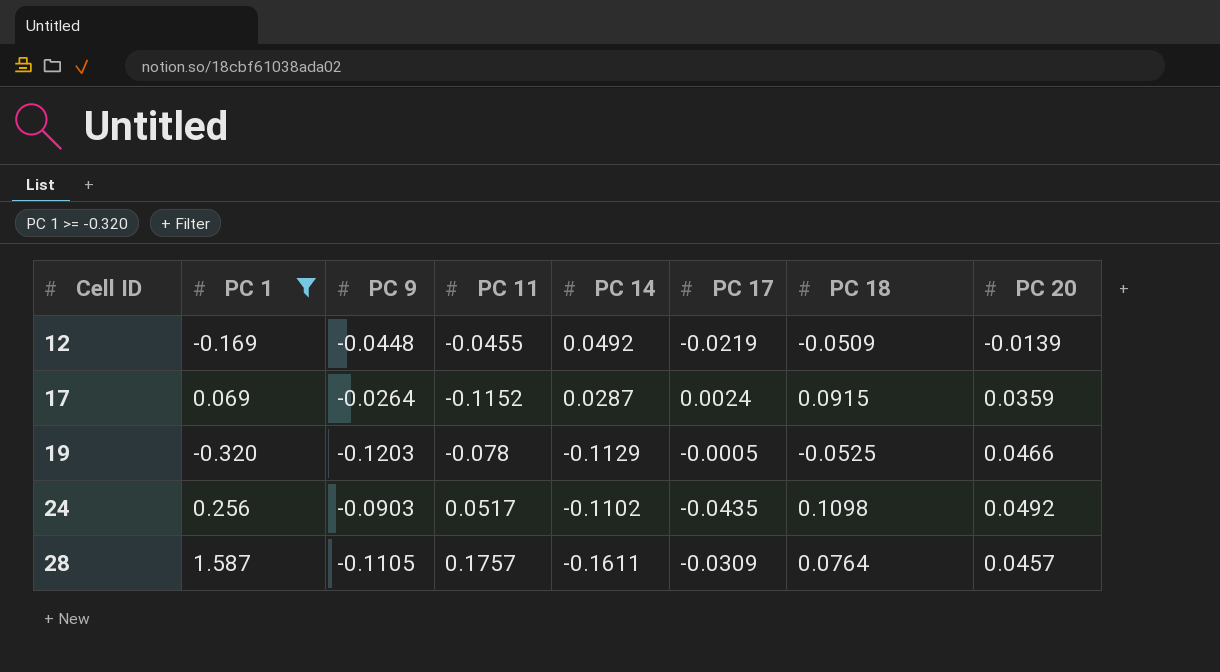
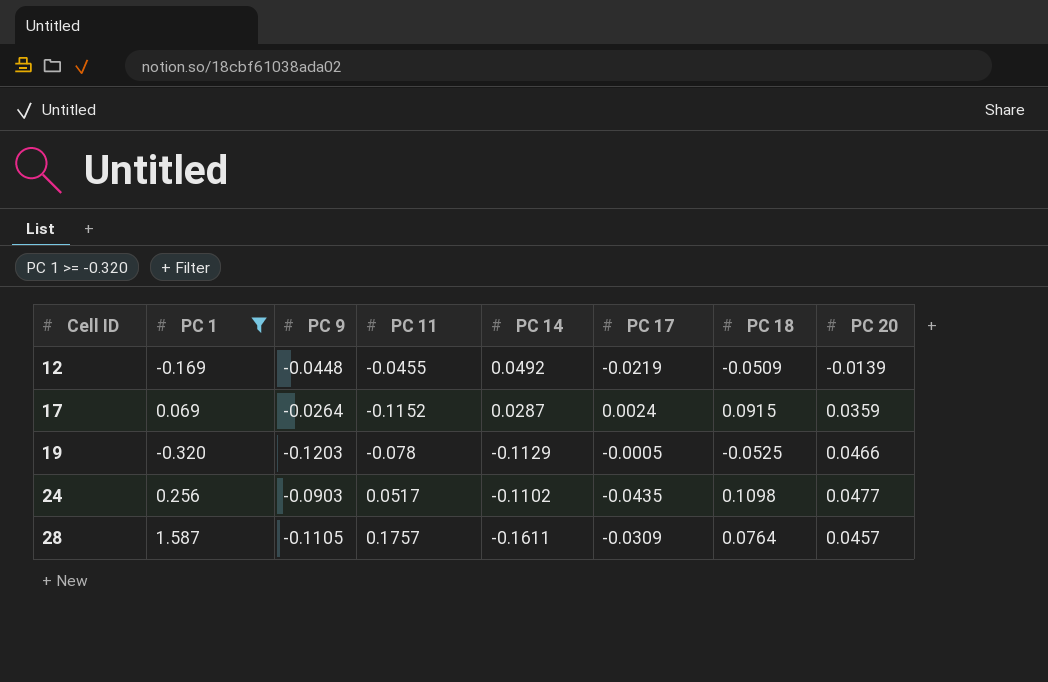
24 | PC 20: 0.0492 -> 0.0477

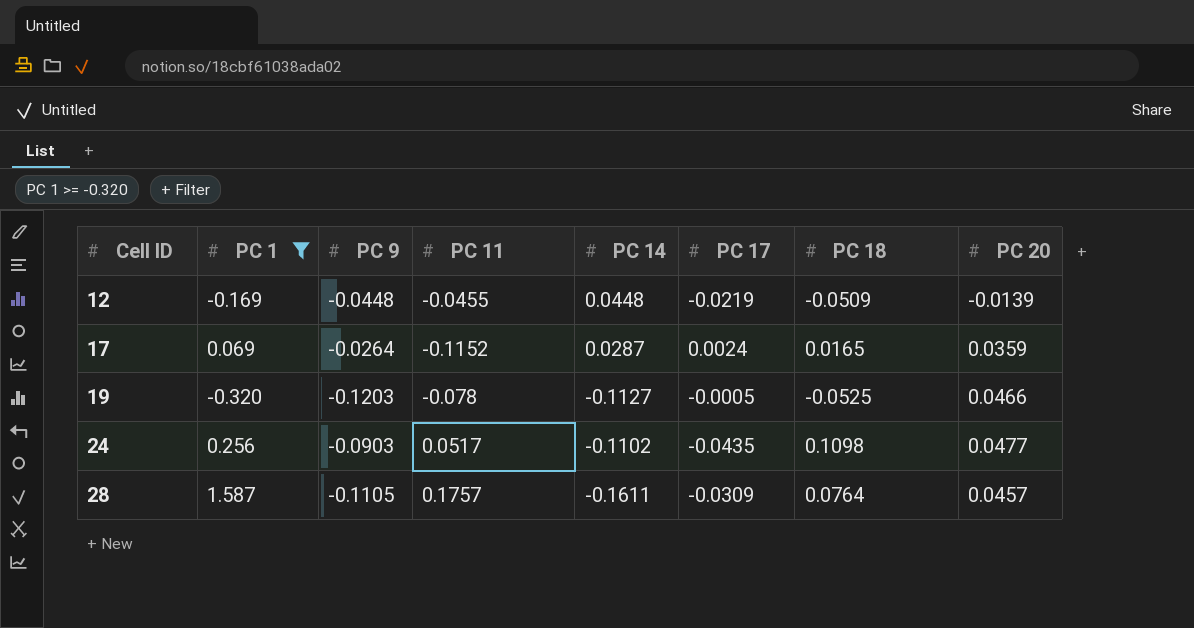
12 | PC 14: 0.0492 -> 0.0448
17 | PC 18: 0.0915 -> 0.0165
19 | PC 14: -0.1129 -> -0.1127

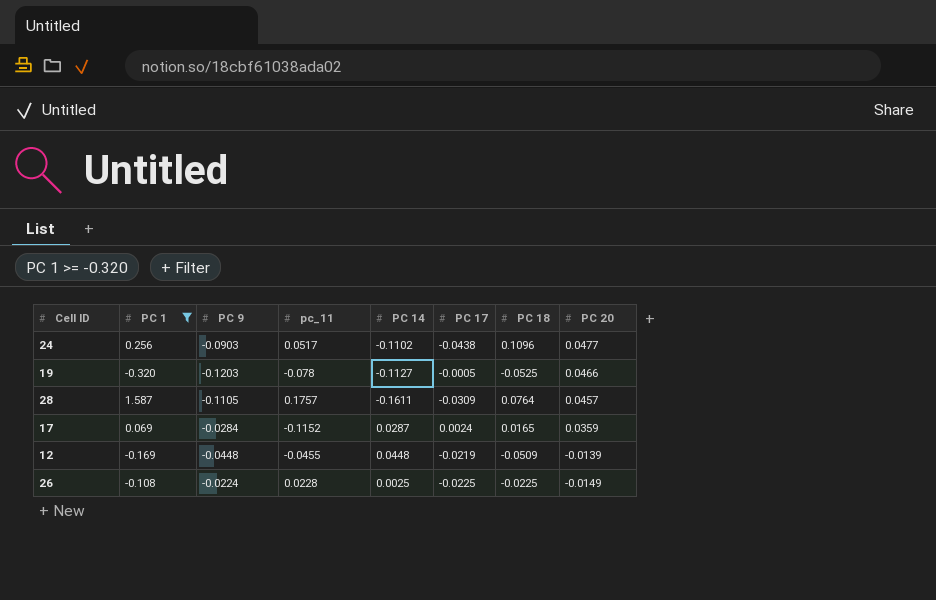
row order: Cell ID ascending -> PC 20 descending
column name: PC 11 -> pc_11
24 | PC 17: -0.0435 -> -0.0438
24 | PC 18: 0.1098 -> 0.1096
17 | PC 9: -0.0264 -> -0.0284
row 26: none -> -0.108 | -0.0224 | 0.0228 | 0.0025 | -0.0225 | -0.0225 | -0.0149

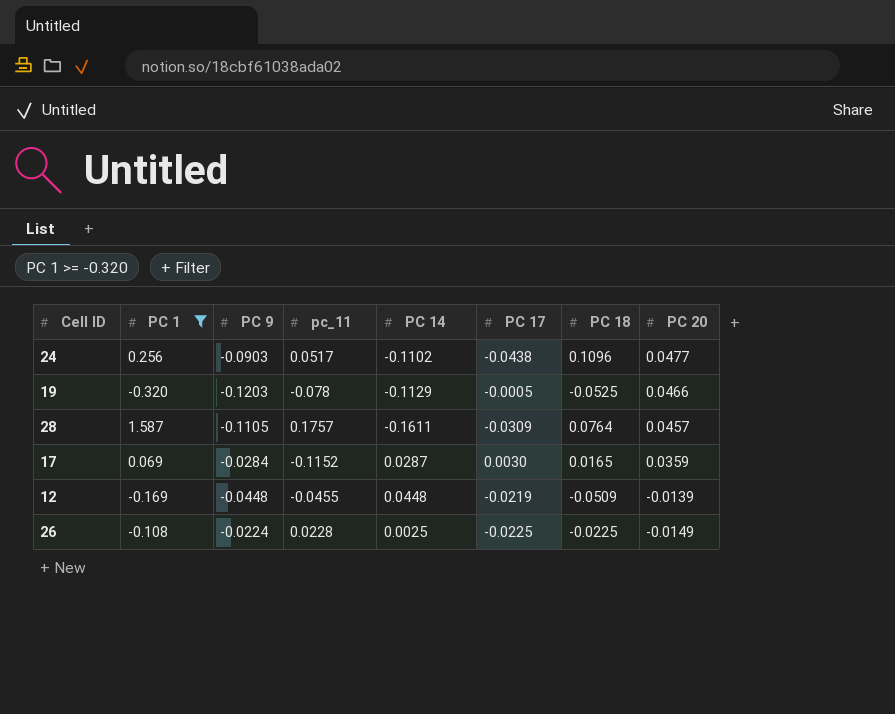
19 | PC 14: -0.1127 -> -0.1129
17 | PC 17: 0.0024 -> 0.0030

